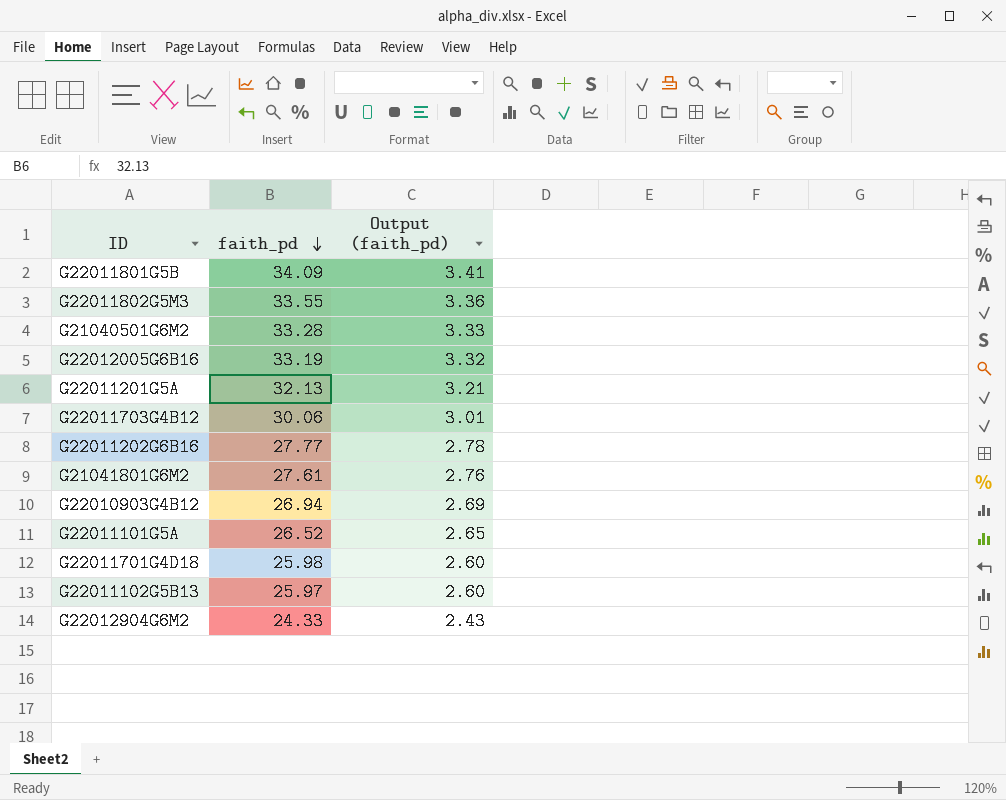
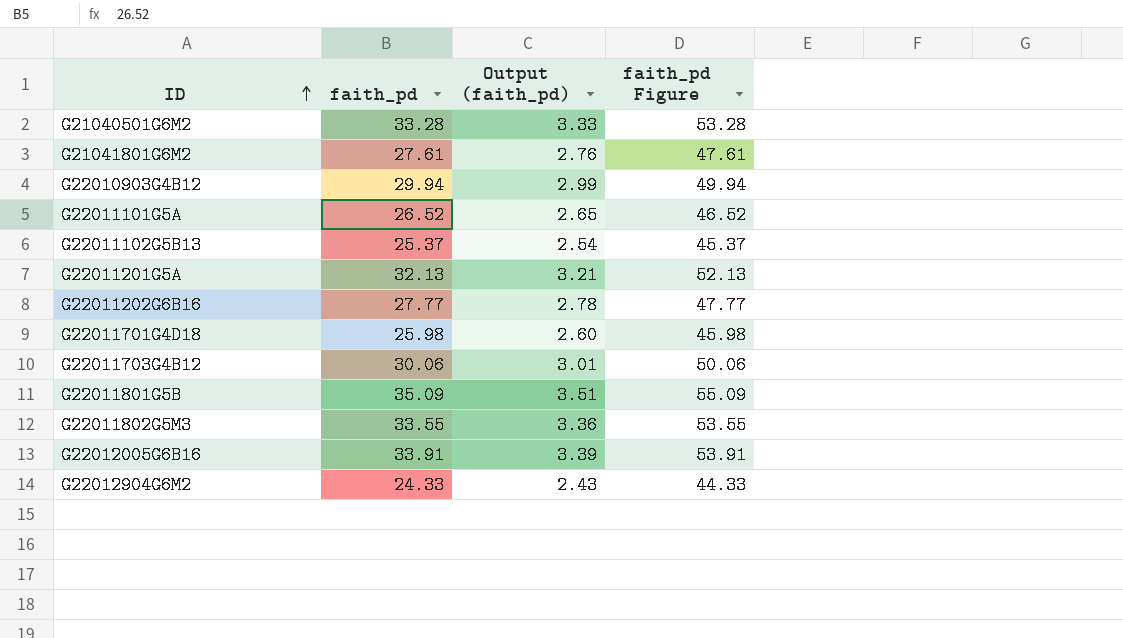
row order: faith_pd descending -> ID ascending
column faith_pd Figure | formula: none -> [faith_pd] + 20
G22010903G4B12 | faith_pd: 26.94 -> 29.94
G22010903G4B12 | Output (faith_pd): 2.69 -> 2.99
G22011102G5B13 | faith_pd: 25.97 -> 25.37
G22011102G5B13 | Output (faith_pd): 2.60 -> 2.54
G22011801G5B | faith_pd: 34.09 -> 35.09
G22011801G5B | Output (faith_pd): 3.41 -> 3.51
G22012005G6B16 | faith_pd: 33.19 -> 33.91
G22012005G6B16 | Output (faith_pd): 3.32 -> 3.39

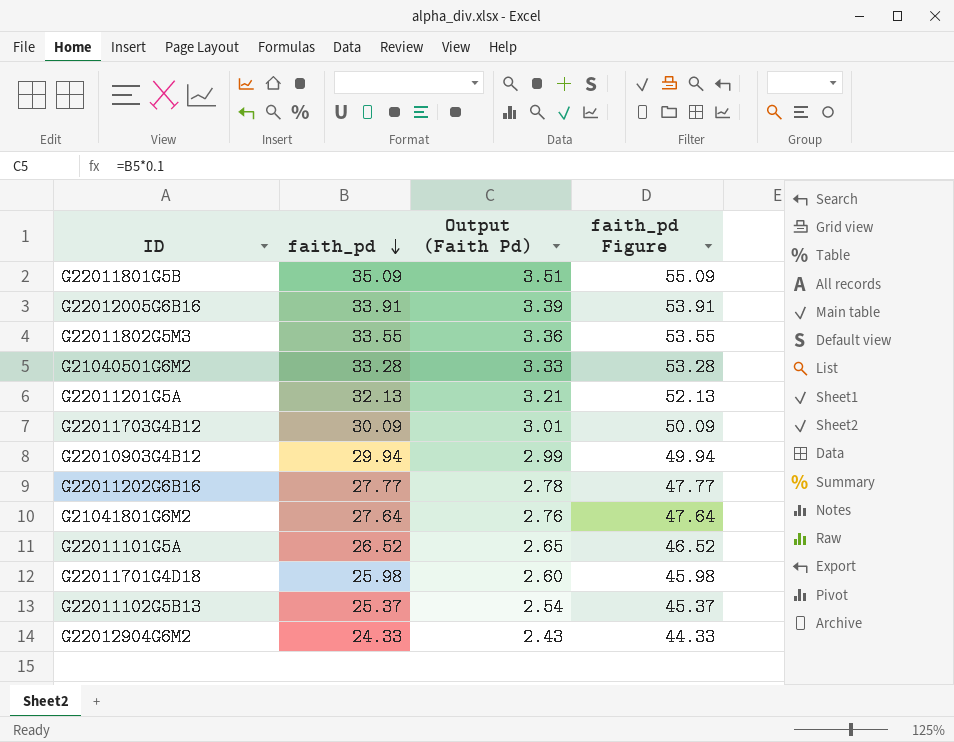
row order: ID ascending -> faith_pd descending
column name: Output (faith_pd) -> Output (Faith Pd)
G22011703G4B12 | faith_pd: 30.06 -> 30.09
G22011703G4B12 | faith_pd Figure: 50.06 -> 50.09
G21041801G6M2 | faith_pd: 27.61 -> 27.64
G21041801G6M2 | faith_pd Figure: 47.61 -> 47.64

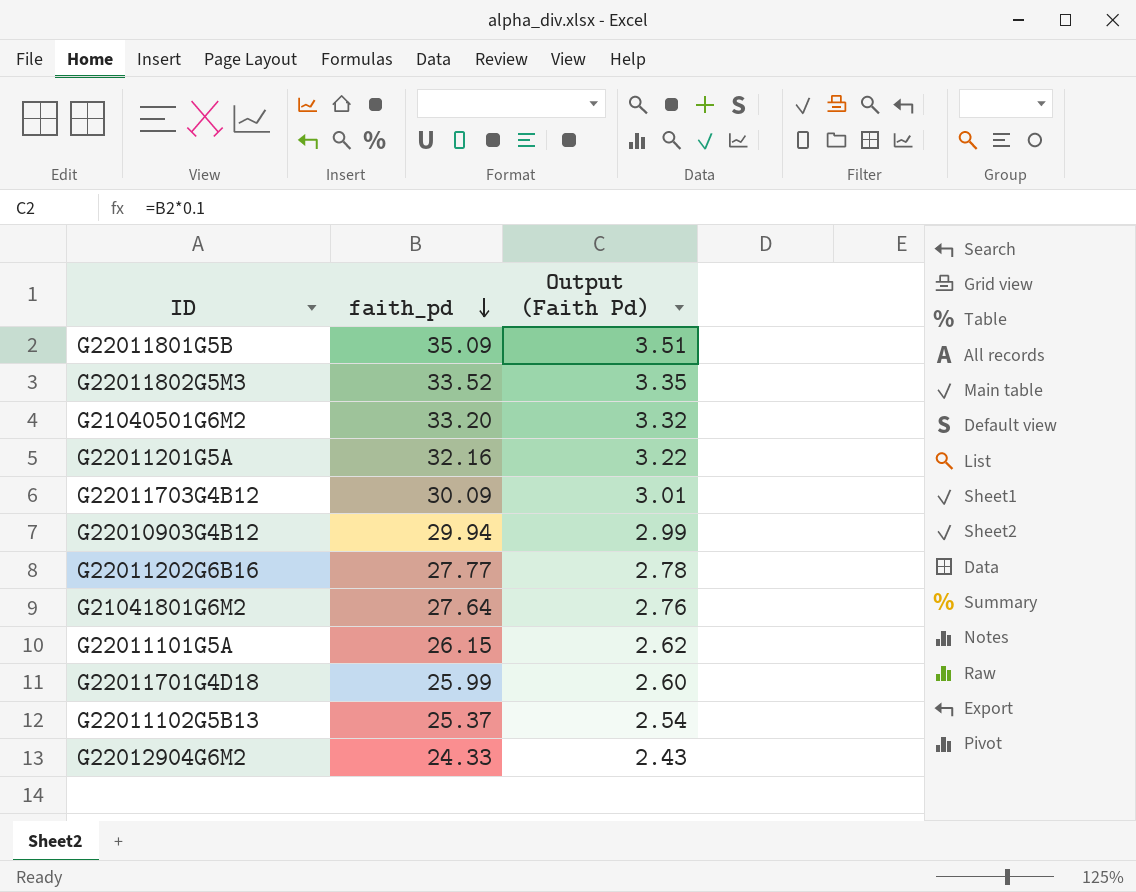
column faith_pd Figure | formula: [faith_pd] + 20 -> none
row G22012005G6B16: 33.91 | 3.39 | 53.91 -> none
G22011802G5M3 | faith_pd: 33.55 -> 33.52
G22011802G5M3 | Output (Faith Pd): 3.36 -> 3.35
G21040501G6M2 | faith_pd: 33.28 -> 33.20
G21040501G6M2 | Output (Faith Pd): 3.33 -> 3.32
G22011201G5A | faith_pd: 32.13 -> 32.16
G22011201G5A | Output (Faith Pd): 3.21 -> 3.22
G22011101G5A | faith_pd: 26.52 -> 26.15
G22011101G5A | Output (Faith Pd): 2.65 -> 2.62
G22011701G4D18 | faith_pd: 25.98 -> 25.99

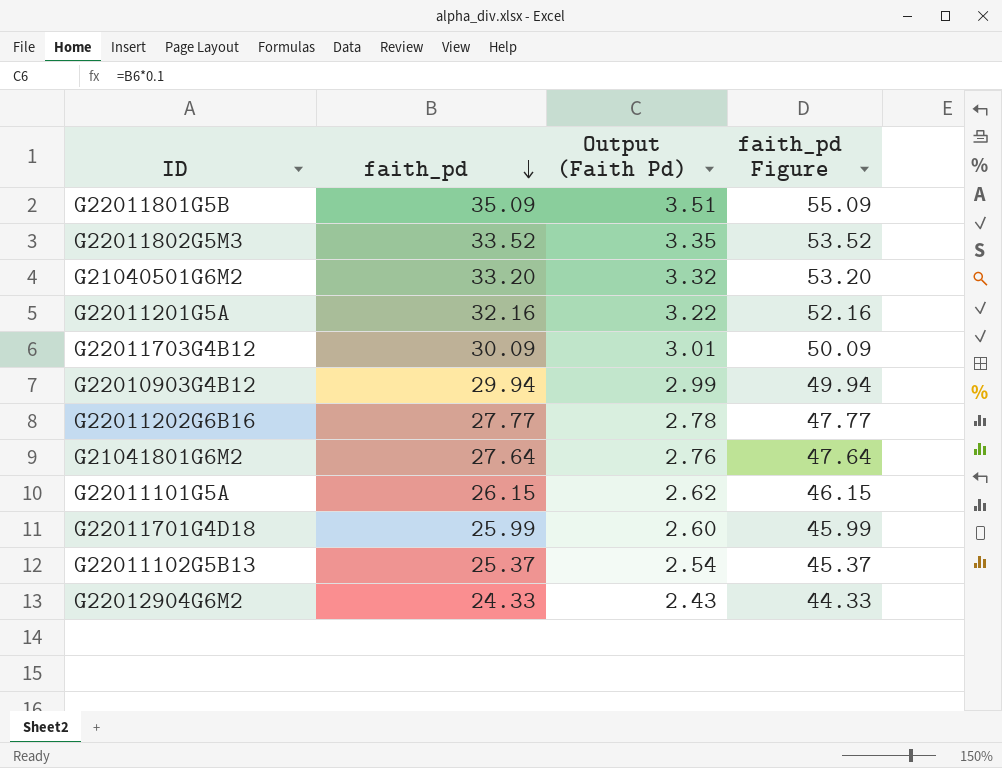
column faith_pd Figure | formula: none -> [faith_pd] + 20

